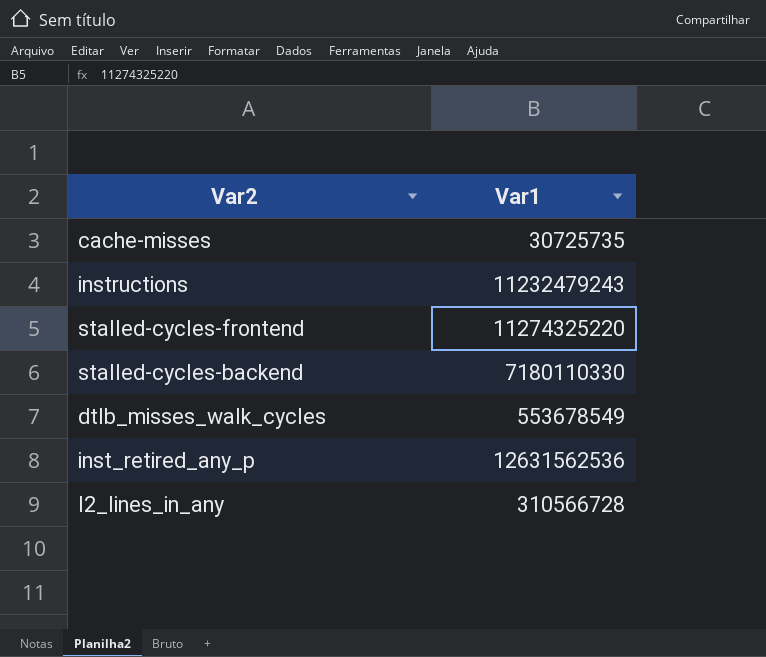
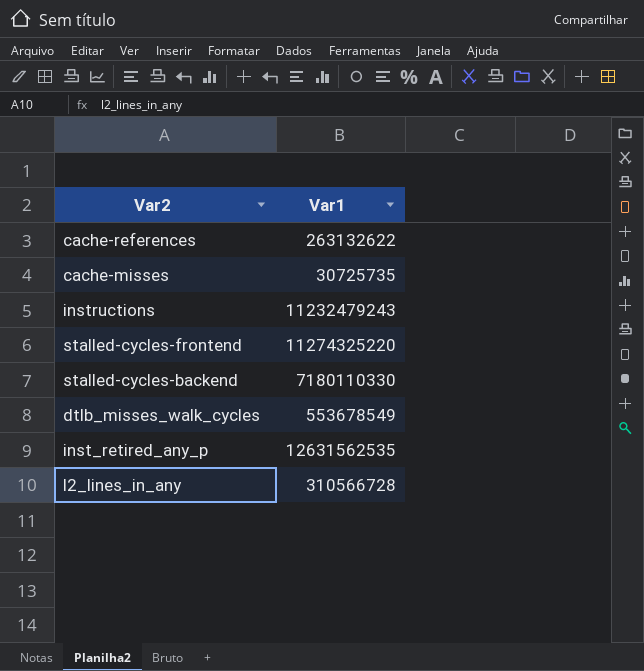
row cache-references: none -> 263132622
inst_retired_any_p | Var1: 12631562536 -> 12631562535

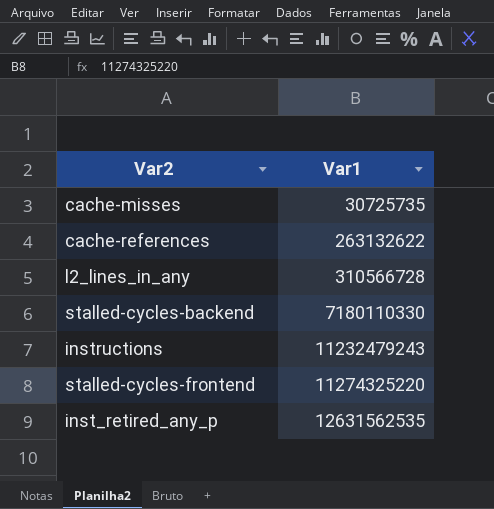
row order: none -> Var1 ascending
row dtlb_misses_walk_cycles: 553678549 -> none

